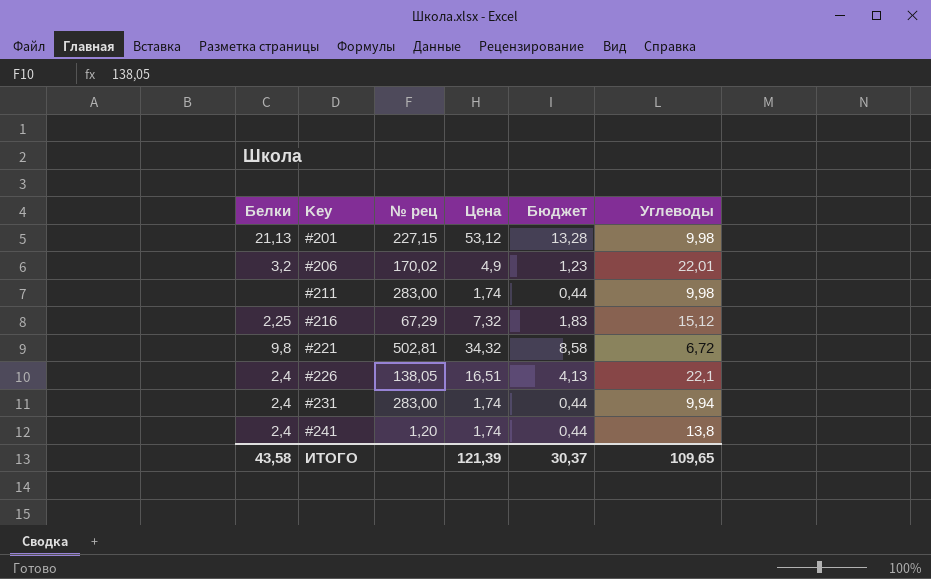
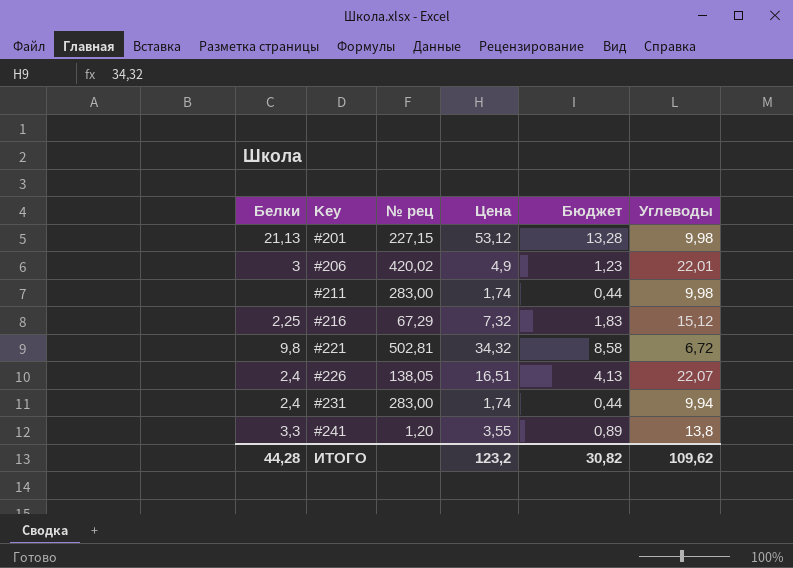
#206 | Белки: 3,2 -> 3
#206 | № рец: 170,02 -> 420,02
#226 | Углеводы: 22,1 -> 22,07
#241 | Белки: 2,4 -> 3,3
#241 | Цена: 1,74 -> 3,55
#241 | Бюджет: 0,44 -> 0,89
ИТОГО | Белки: 43,58 -> 44,28
ИТОГО | Цена: 121,39 -> 123,2
ИТОГО | Бюджет: 30,37 -> 30,82
ИТОГО | Углеводы: 109,65 -> 109,62

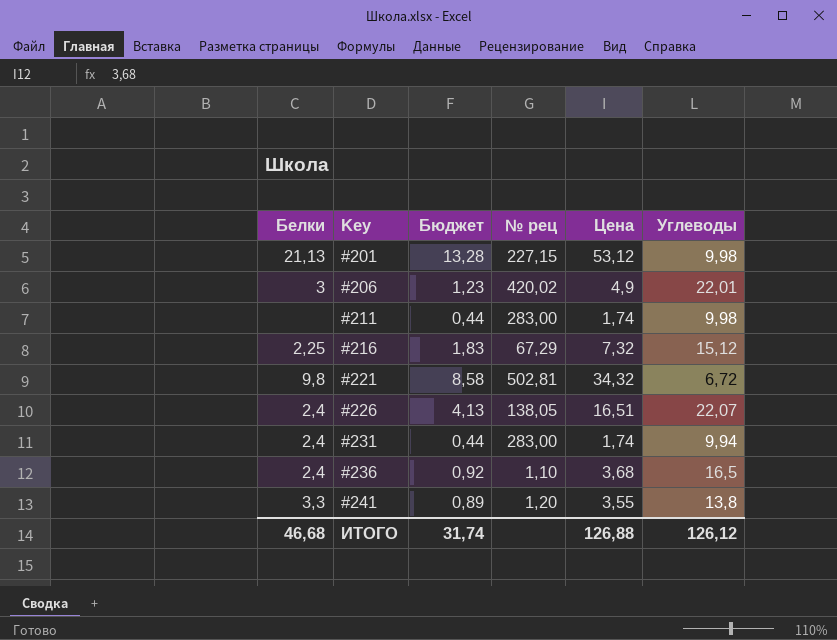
column Бюджет | position: 5 -> 3
row #236: none -> 2,4 | 0,92 | 1,10 | 3,68 | 16,5
ИТОГО | Белки: 44,28 -> 46,68
ИТОГО | Бюджет: 30,82 -> 31,74
ИТОГО | Цена: 123,2 -> 126,88
ИТОГО | Углеводы: 109,62 -> 126,12

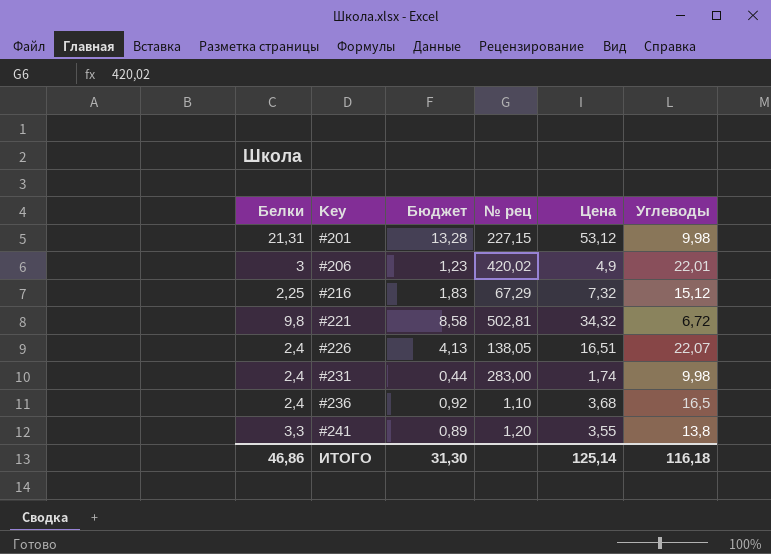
row #211: none | 0,44 | 283,00 | 1,74 | 9,98 -> none
#201 | Белки: 21,13 -> 21,31
#231 | Углеводы: 9,94 -> 9,98
ИТОГО | Белки: 46,68 -> 46,86
ИТОГО | Бюджет: 31,74 -> 31,30
ИТОГО | Цена: 126,88 -> 125,14
ИТОГО | Углеводы: 126,12 -> 116,18

